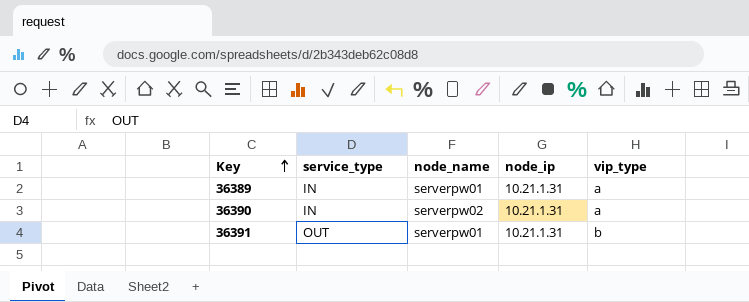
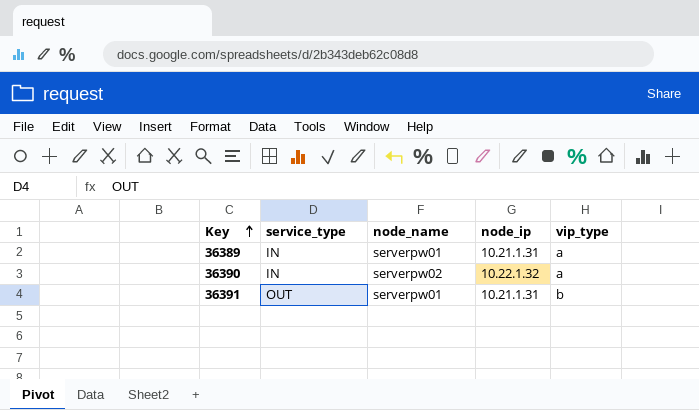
36390 | node_ip: 10.21.1.31 -> 10.22.1.32

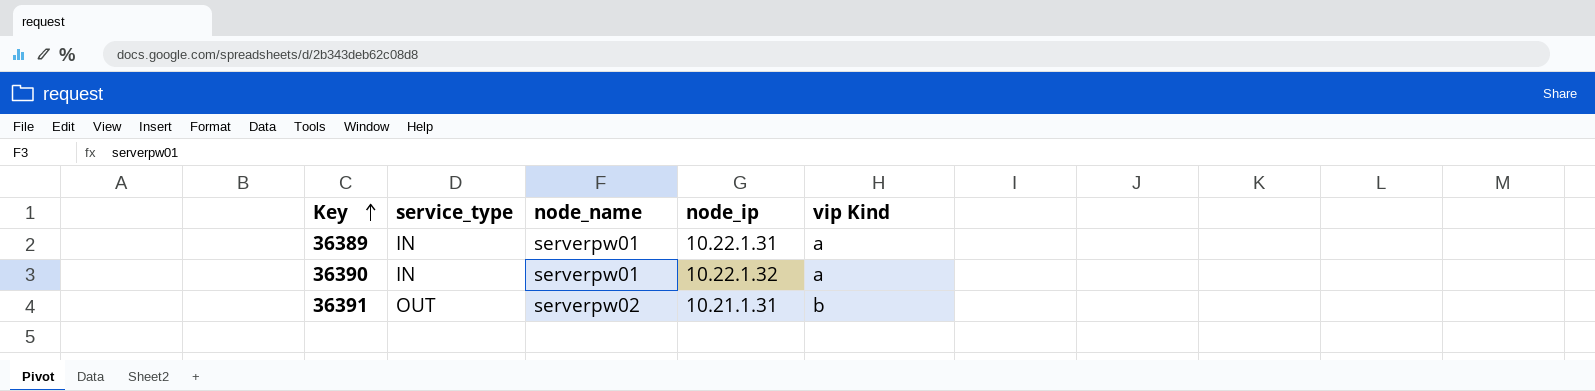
column name: vip_type -> vip Kind
36389 | node_ip: 10.21.1.31 -> 10.22.1.31
36390 | node_name: serverpw02 -> serverpw01
36391 | node_name: serverpw01 -> serverpw02

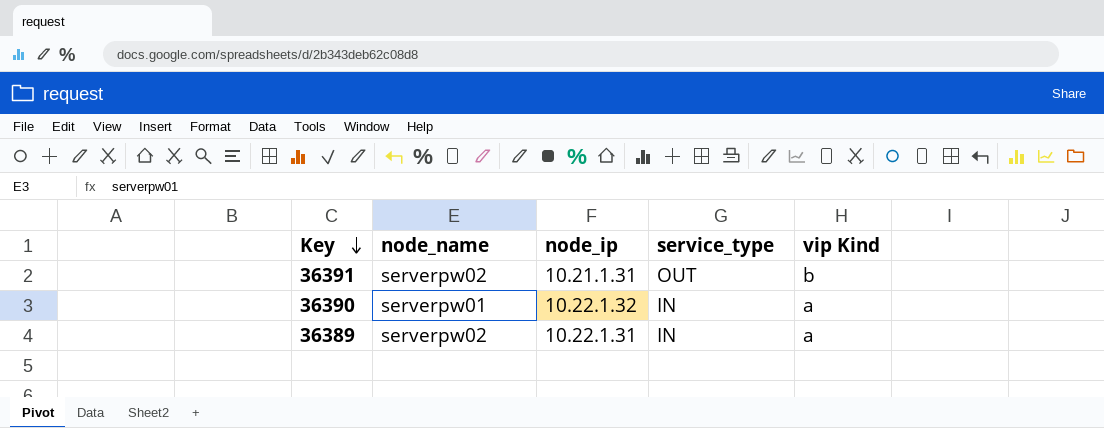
row order: Key ascending -> Key descending
column service_type | position: 2 -> 4
36389 | node_name: serverpw01 -> serverpw02

